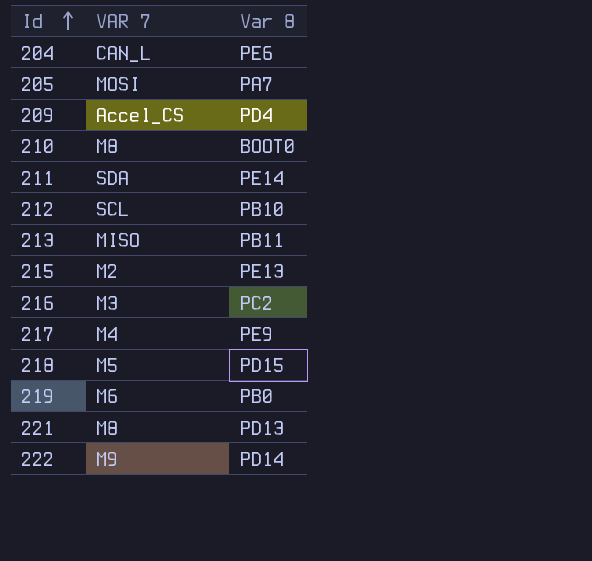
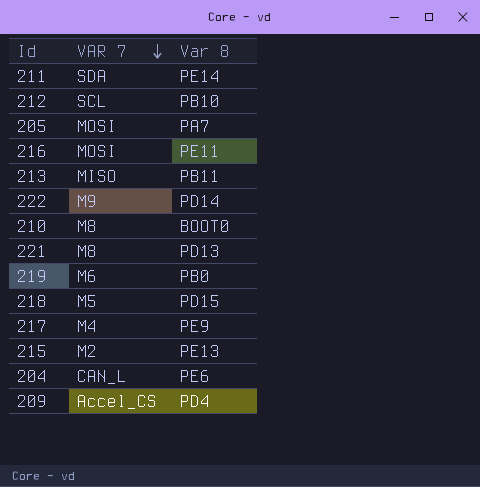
row order: Id ascending -> VAR 7 descending
216 | VAR 7: M3 -> MOSI
216 | Var 8: PC2 -> PE11

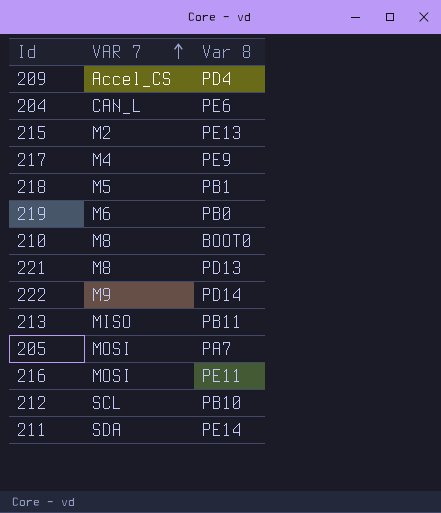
row order: VAR 7 descending -> VAR 7 ascending
218 | Var 8: PD15 -> PB1

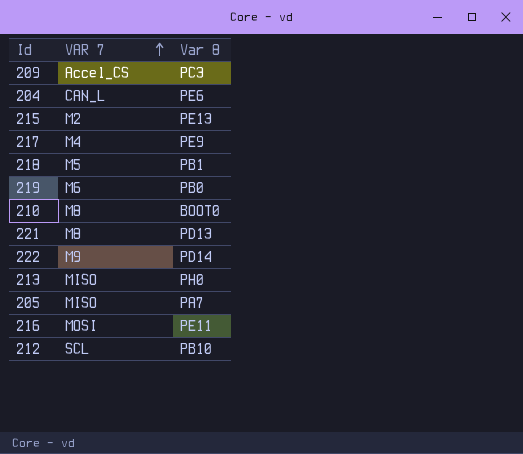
row 211: SDA | PE14 -> none
209 | Var 8: PD4 -> PC3
213 | Var 8: PB11 -> PH0
205 | VAR 7: MOSI -> MISO

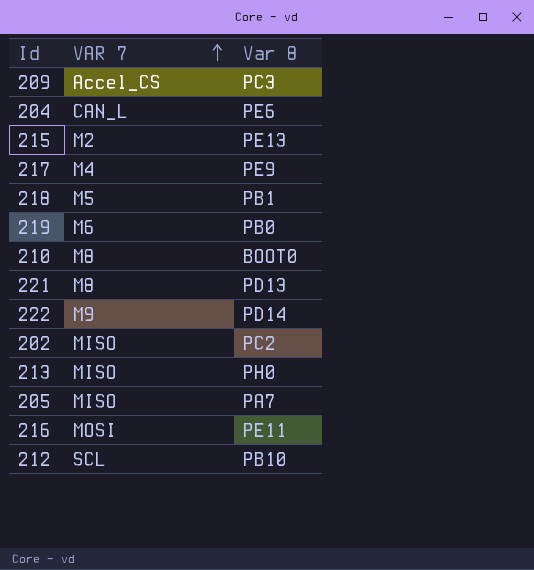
row 202: none -> MISO | PC2

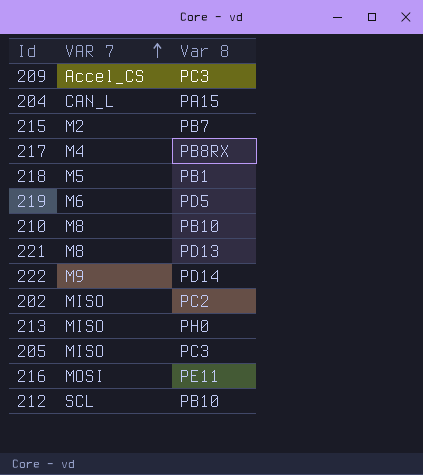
204 | Var 8: PE6 -> PA15
215 | Var 8: PE13 -> PB7
217 | Var 8: PE9 -> PB8RX
219 | Var 8: PB0 -> PD5
210 | Var 8: BOOT0 -> PB10
205 | Var 8: PA7 -> PC3

